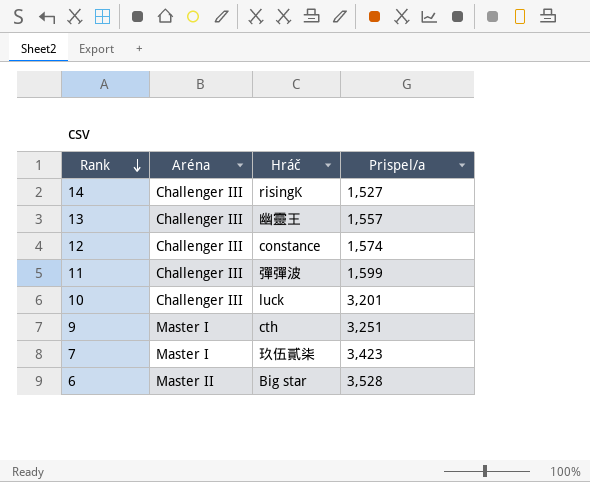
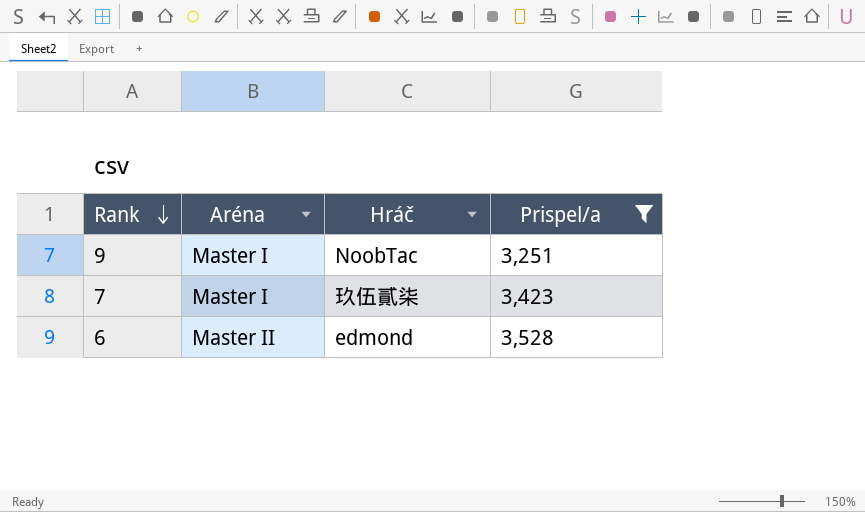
filter: none -> Prispel/a >= 3,251
9 | Hráč: cth -> NoobTac
6 | Hráč: Big star -> edmond

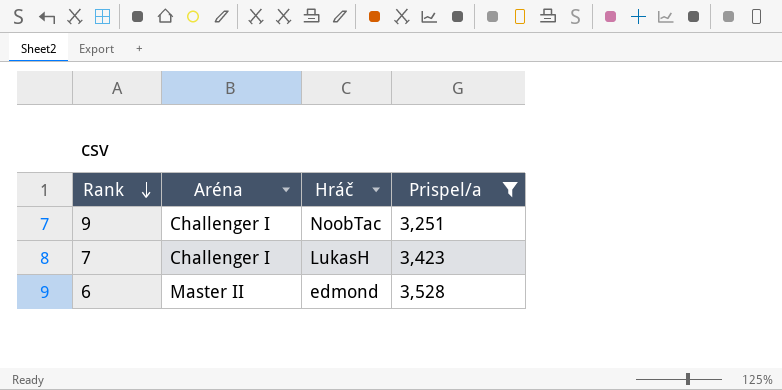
9 | Aréna: Master I -> Challenger I
7 | Aréna: Master I -> Challenger I
7 | Hráč: 玖伍貳柒 -> LukasH

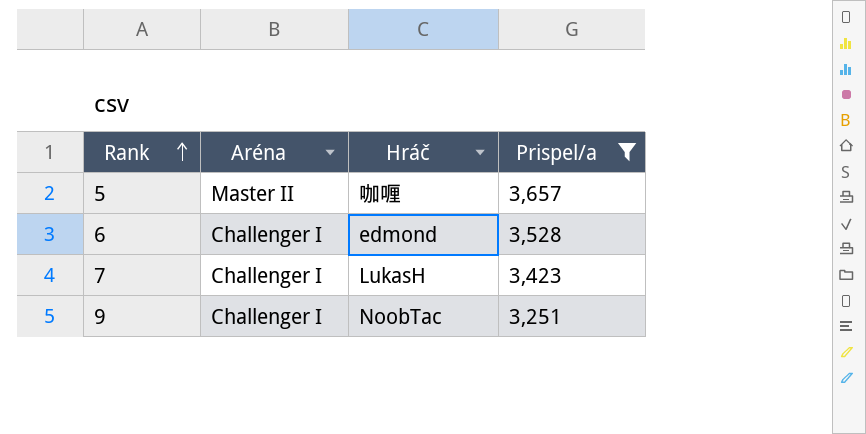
row order: Rank descending -> Rank ascending
row 5: none -> Master II | 咖喱 | 3,657
6 | Aréna: Master II -> Challenger I

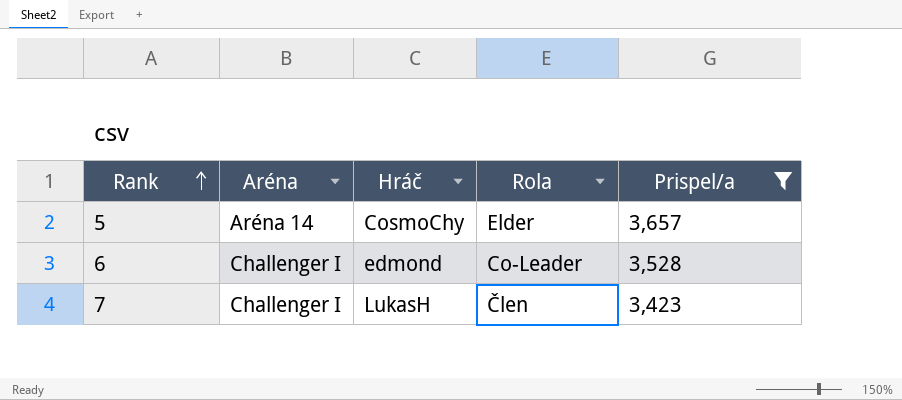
column Rola | position: none -> 4
row 9: Challenger I | NoobTac | 3,251 -> none
5 | Aréna: Master II -> Aréna 14
5 | Hráč: 咖喱 -> CosmoChy

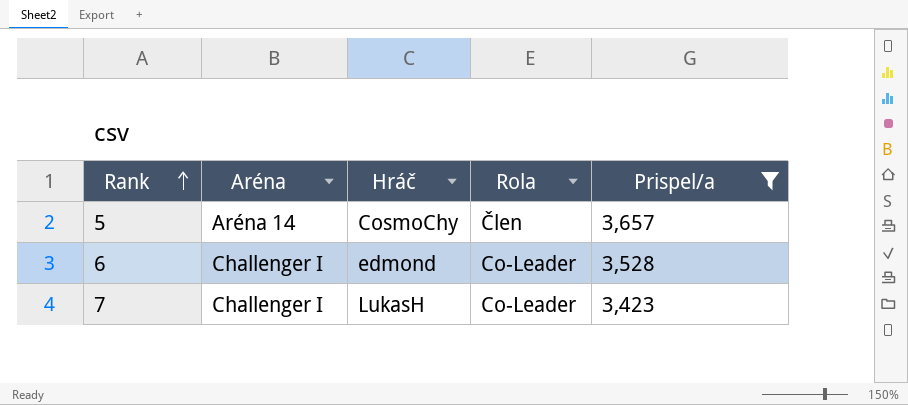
5 | Rola: Elder -> Člen
7 | Rola: Člen -> Co-Leader

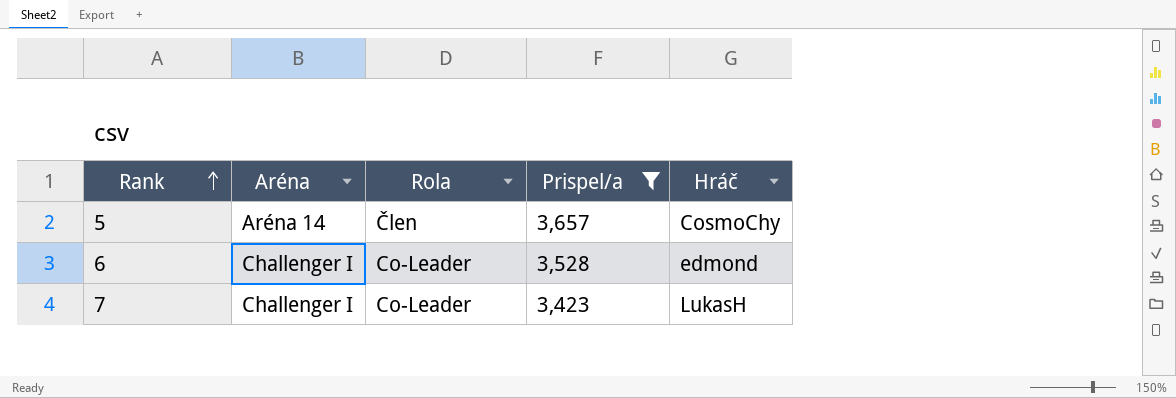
column Hráč | position: 3 -> 5

